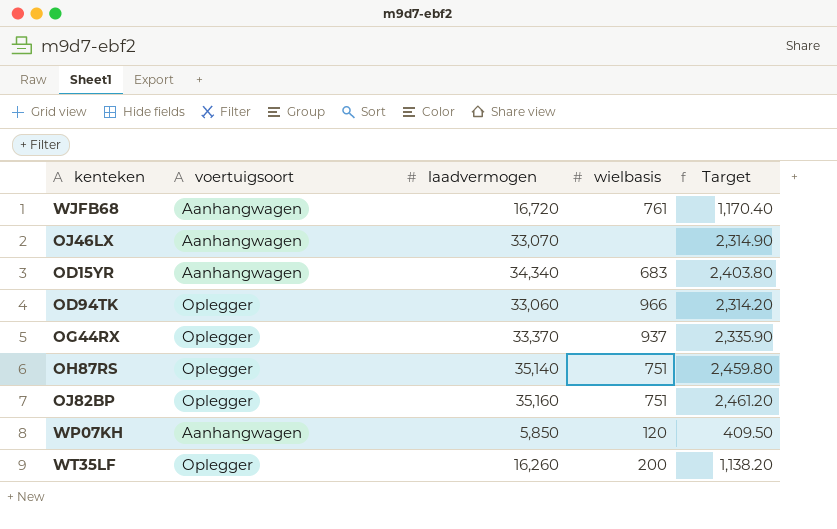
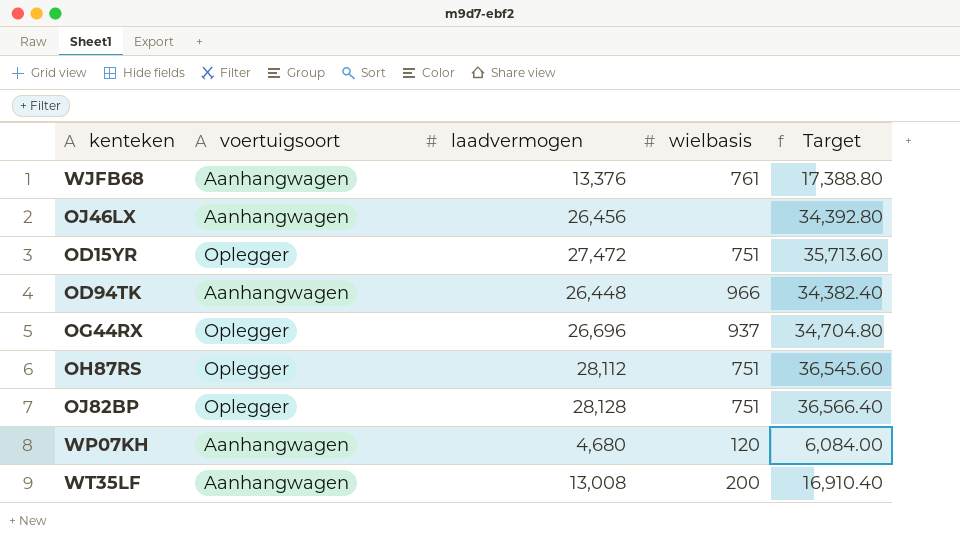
column Target | formula: [laadvermogen] * 0.07 -> [laadvermogen] * 1.3
WJFB68 | laadvermogen: 16,720 -> 13,376
OJ46LX | laadvermogen: 33,070 -> 26,456
OD15YR | voertuigsoort: Aanhangwagen -> Oplegger
OD15YR | laadvermogen: 34,340 -> 27,472
OD15YR | wielbasis: 683 -> 751
OD94TK | voertuigsoort: Oplegger -> Aanhangwagen
OD94TK | laadvermogen: 33,060 -> 26,448
OG44RX | laadvermogen: 33,370 -> 26,696
OH87RS | laadvermogen: 35,140 -> 28,112
OJ82BP | laadvermogen: 35,160 -> 28,128
WP07KH | laadvermogen: 5,850 -> 4,680
WT35LF | voertuigsoort: Oplegger -> Aanhangwagen
WT35LF | laadvermogen: 16,260 -> 13,008

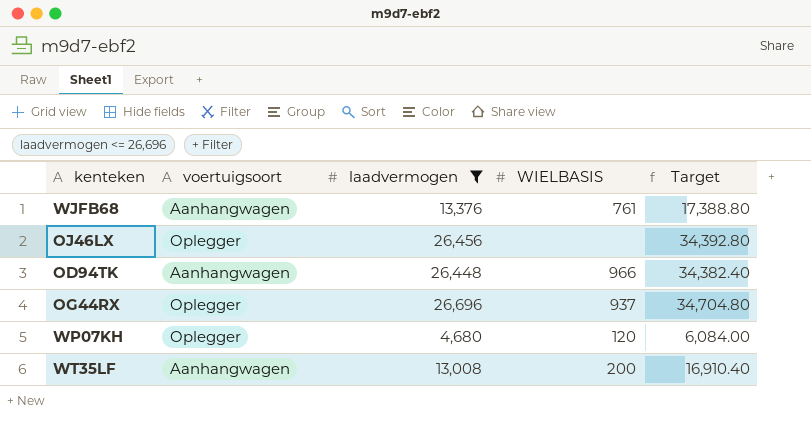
filter: none -> laadvermogen <= 26,696
column name: wielbasis -> WIELBASIS
OJ46LX | voertuigsoort: Aanhangwagen -> Oplegger
WP07KH | voertuigsoort: Aanhangwagen -> Oplegger

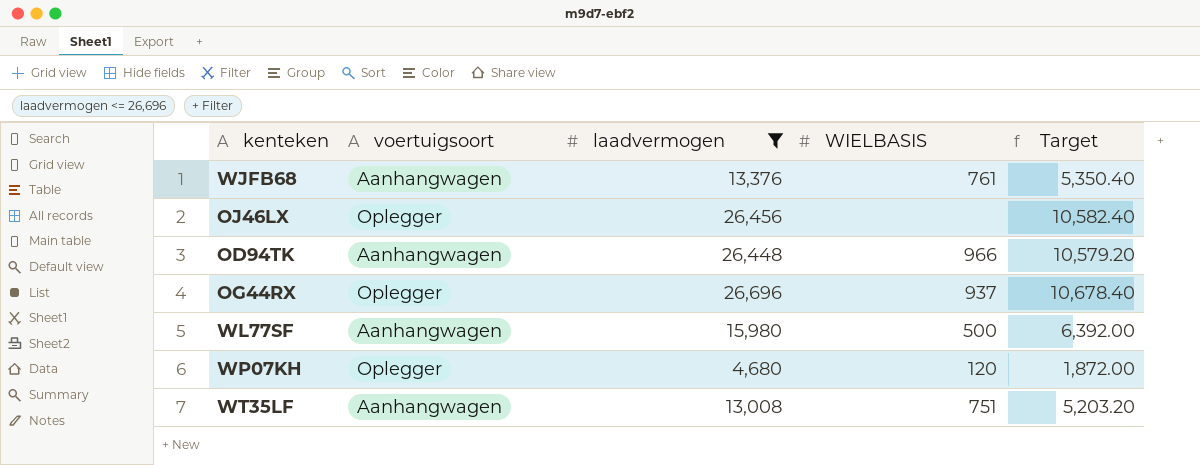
column Target | formula: [laadvermogen] * 1.3 -> [laadvermogen] * 0.4
row WL77SF: none -> Aanhangwagen | 15,980 | 500 | 6,392.00
WT35LF | WIELBASIS: 200 -> 751

